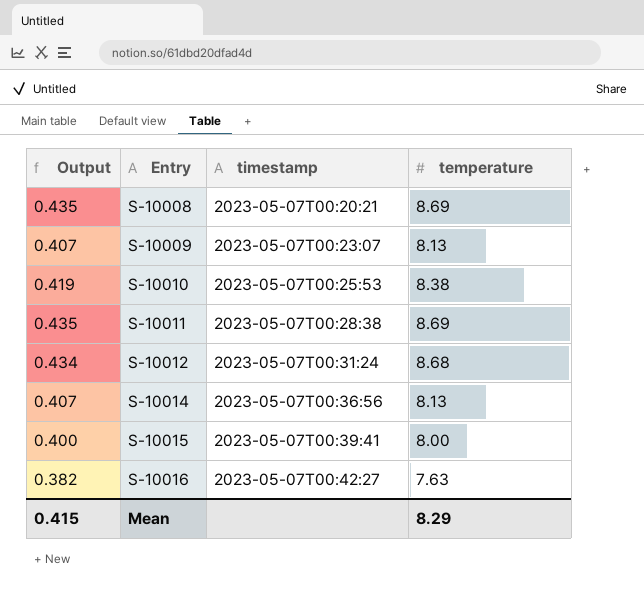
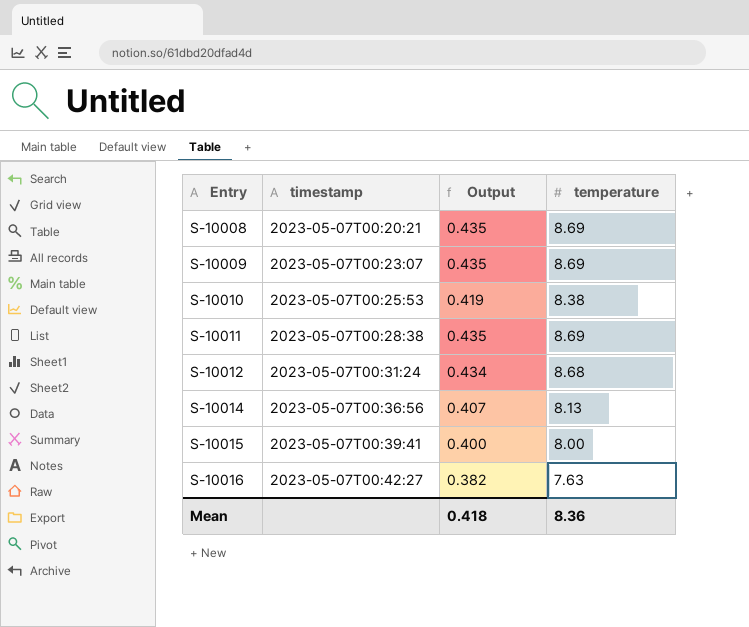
column Output | position: 1 -> 3
S-10009 | Output: 0.407 -> 0.435
S-10009 | temperature: 8.13 -> 8.69
Mean | Output: 0.415 -> 0.418
Mean | temperature: 8.29 -> 8.36

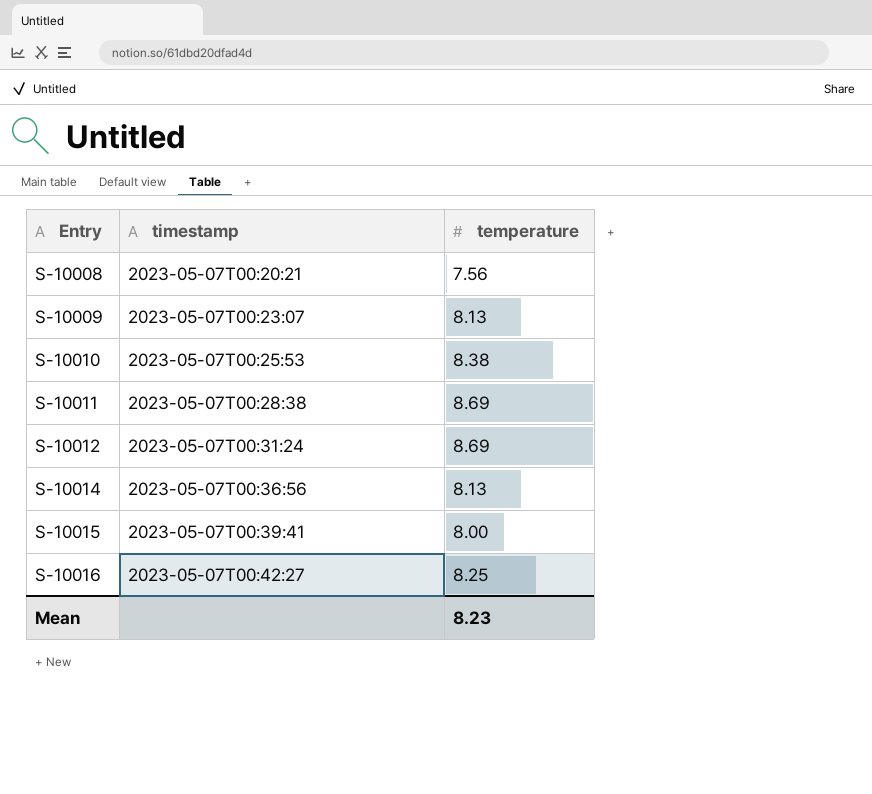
column Output | formula: [temperature] * 0.05 -> none
S-10008 | temperature: 8.69 -> 7.56
S-10009 | temperature: 8.69 -> 8.13
S-10012 | temperature: 8.68 -> 8.69
S-10016 | temperature: 7.63 -> 8.25
Mean | temperature: 8.36 -> 8.23

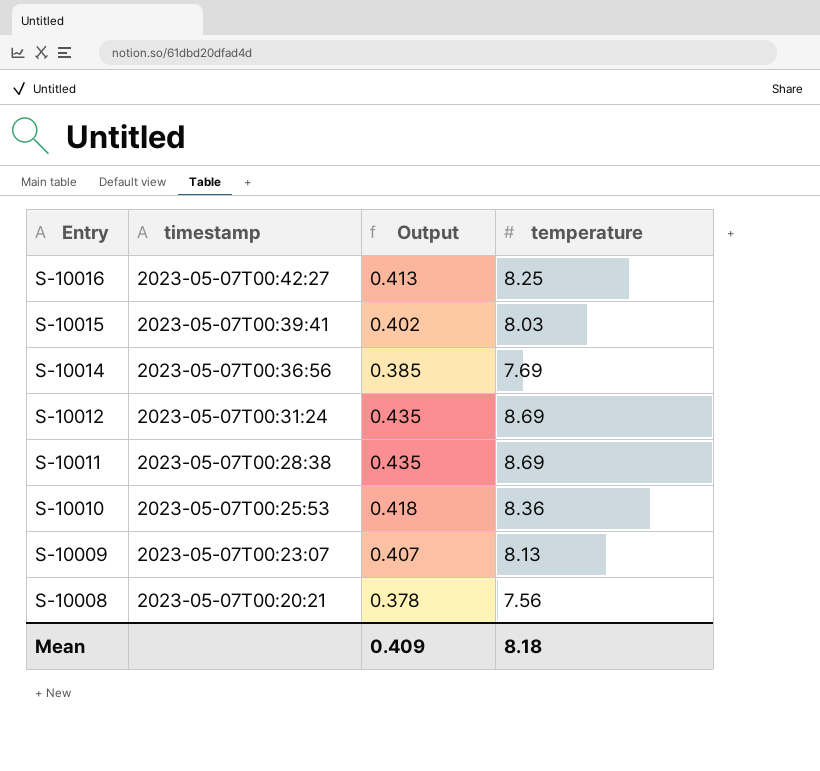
row order: Entry ascending -> Entry descending
column Output | formula: none -> [temperature] * 0.05
S-10015 | temperature: 8.00 -> 8.03
S-10014 | temperature: 8.13 -> 7.69
S-10010 | temperature: 8.38 -> 8.36
Mean | temperature: 8.23 -> 8.18

